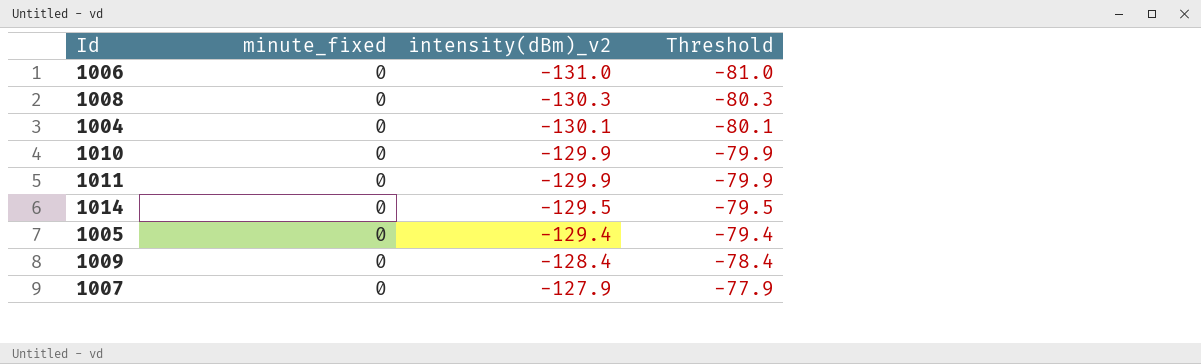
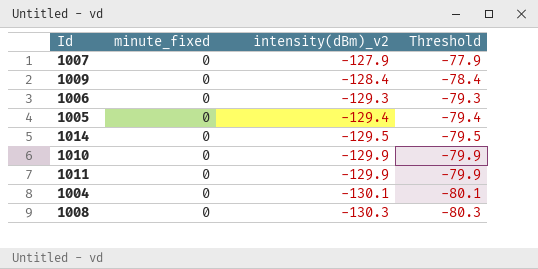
row order: intensity(dBm)_v2 ascending -> intensity(dBm)_v2 descending
1006 | intensity(dBm)_v2: -131.0 -> -129.3
1006 | Threshold: -81.0 -> -79.3

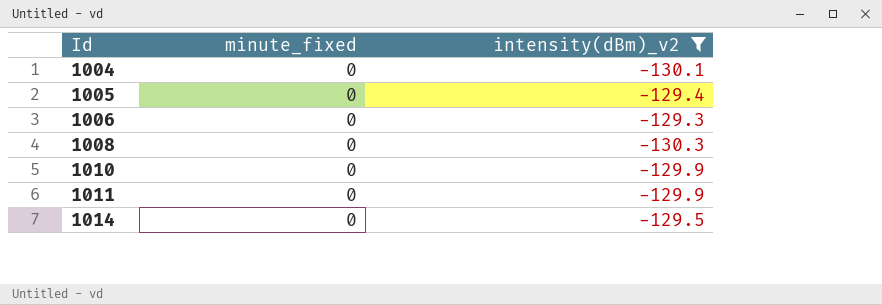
filter: none -> intensity(dBm)_v2 <= -129.3
row order: intensity(dBm)_v2 descending -> Id ascending
column Threshold | formula: [intensity(dBm)_v2] + 50 -> none

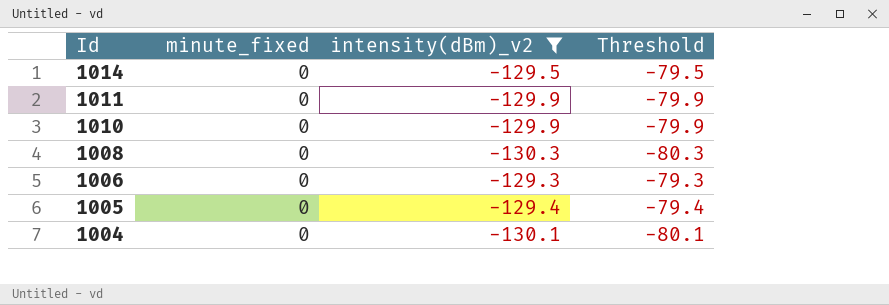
row order: Id ascending -> Id descending
column Threshold | formula: none -> [intensity(dBm)_v2] + 50

